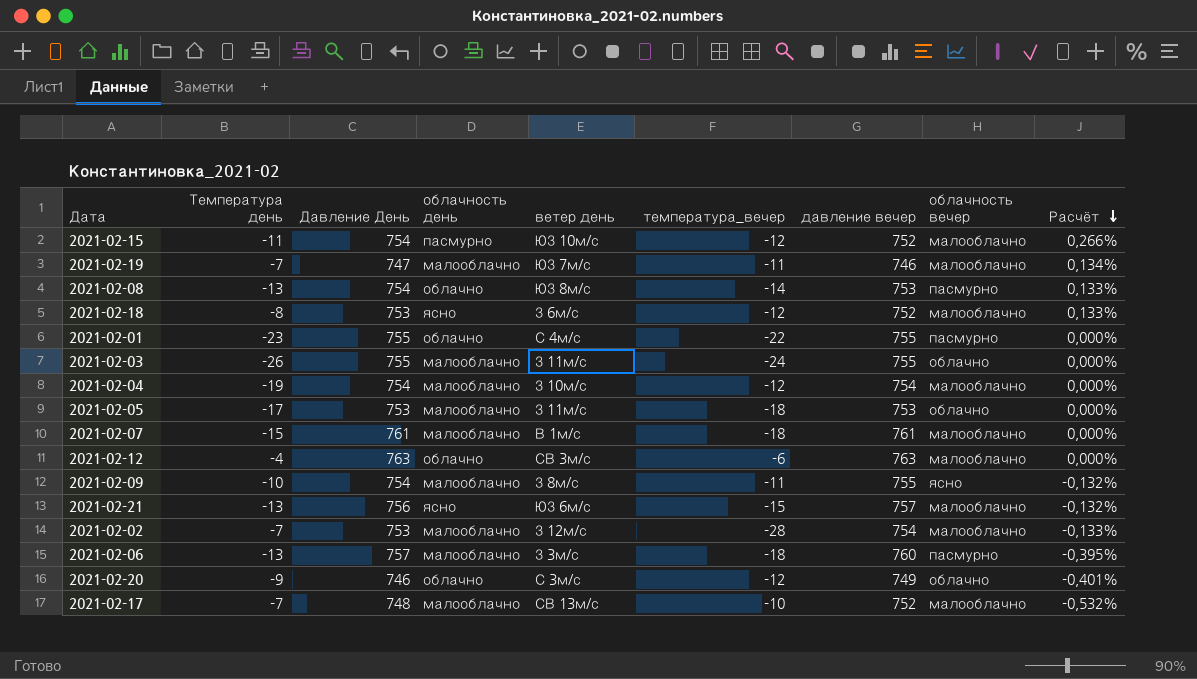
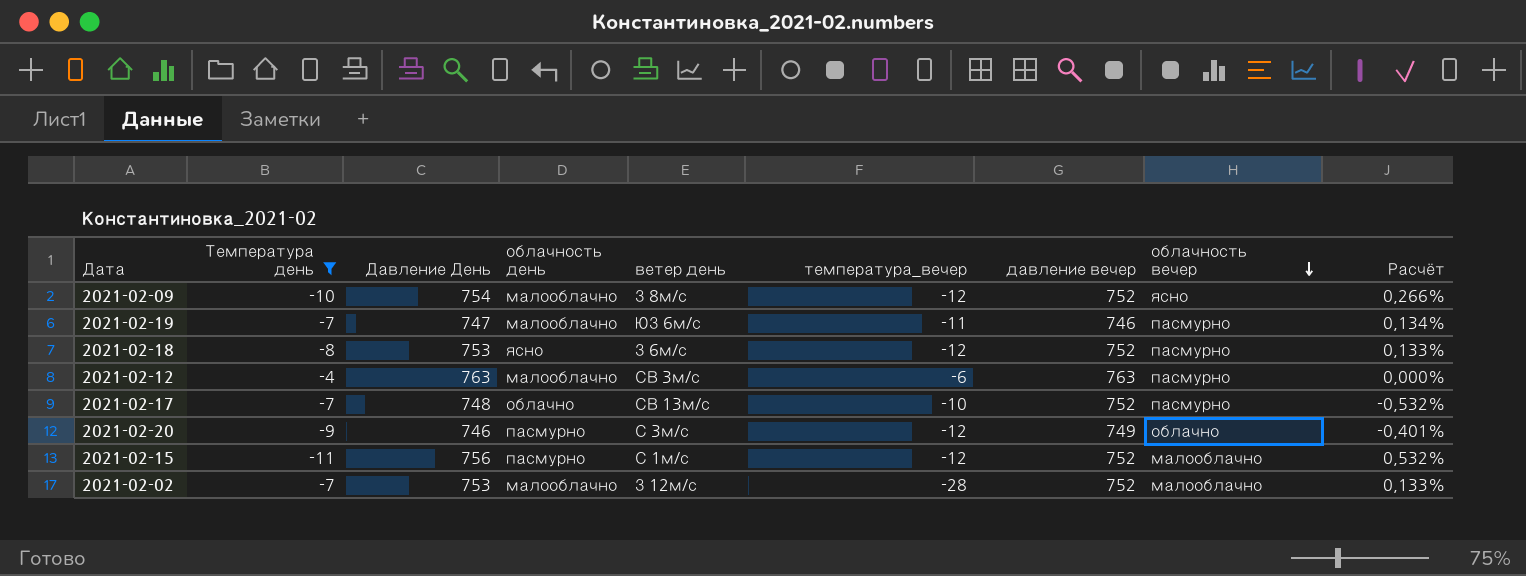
filter: none -> Температура день >= -11
row order: Расчёт descending -> облачность вечер descending
2021-02-09 | температура_вечер: -11 -> -12
2021-02-09 | давление вечер: 755 -> 752
2021-02-09 | Расчёт: -0,132% -> 0,266%
2021-02-19 | ветер день: ЮЗ 7м/с -> ЮЗ 6м/с
2021-02-19 | облачность вечер: малооблачно -> пасмурно
2021-02-18 | облачность вечер: малооблачно -> пасмурно
2021-02-12 | облачность день: облачно -> малооблачно
2021-02-12 | облачность вечер: малооблачно -> пасмурно
2021-02-17 | облачность день: малооблачно -> облачно
2021-02-17 | облачность вечер: малооблачно -> пасмурно
2021-02-20 | облачность день: облачно -> пасмурно
2021-02-15 | Давление День: 754 -> 756
2021-02-15 | ветер день: ЮЗ 10м/с -> С 1м/с
2021-02-15 | Расчёт: 0,266% -> 0,532%
2021-02-02 | давление вечер: 754 -> 752
2021-02-02 | Расчёт: -0,133% -> 0,133%

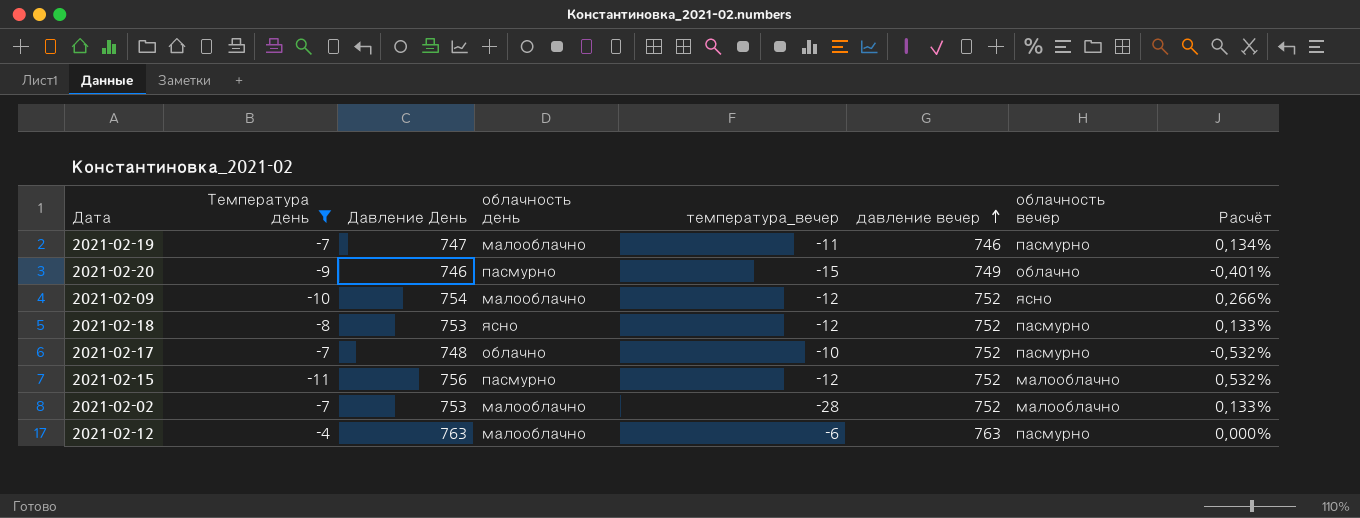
row order: облачность вечер descending -> давление вечер ascending
column ветер день | position: 5 -> none
2021-02-20 | температура_вечер: -12 -> -15

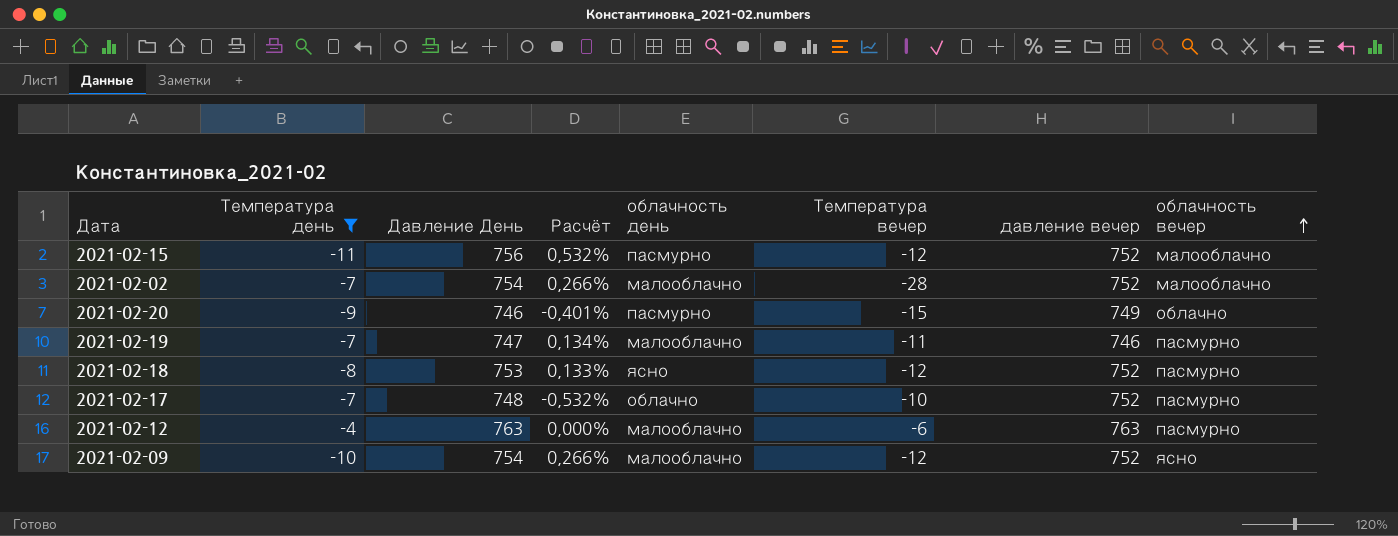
row order: давление вечер ascending -> облачность вечер ascending
column Расчёт | position: 8 -> 4
column name: температура_вечер -> Температура вечер
2021-02-02 | Давление День: 753 -> 754
2021-02-02 | Расчёт: 0,133% -> 0,266%

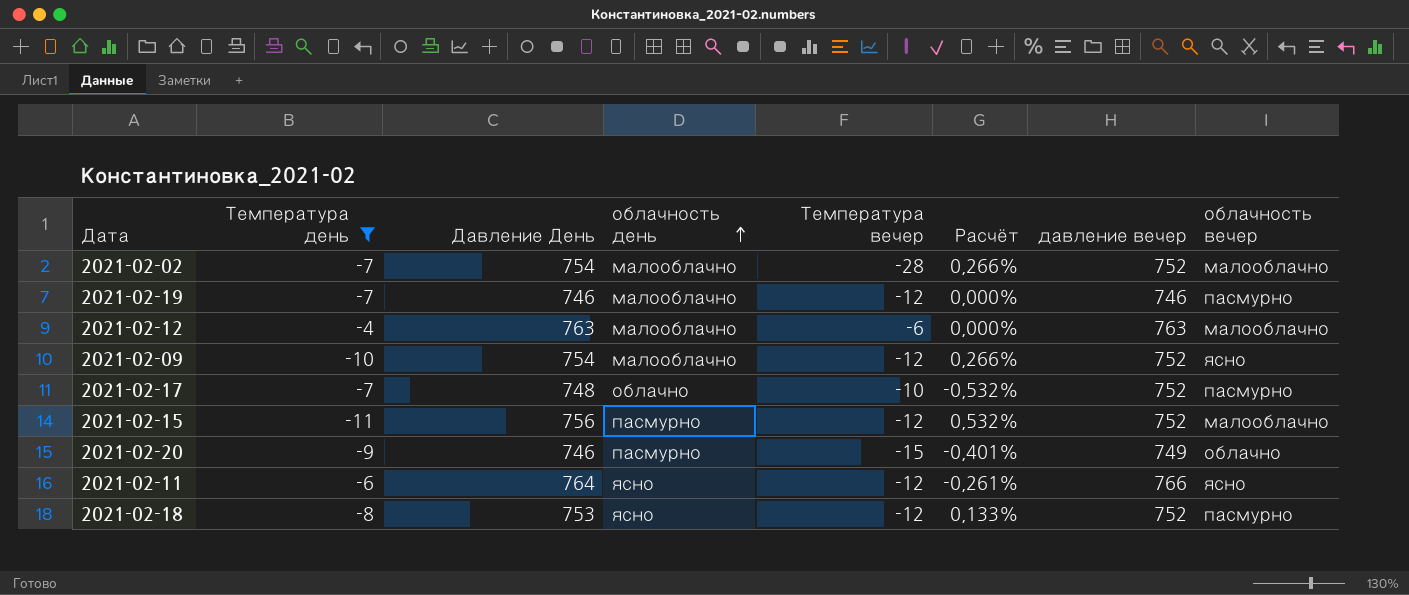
row order: облачность вечер ascending -> облачность день ascending
column Расчёт | position: 4 -> 6
2021-02-19 | Давление День: 747 -> 746
2021-02-19 | Температура вечер: -11 -> -12
2021-02-19 | Расчёт: 0,134% -> 0,000%
2021-02-12 | облачность вечер: пасмурно -> малооблачно
row 2021-02-11: none -> -6 | 764 | ясно | -12 | -0,261% | 766 | ясно

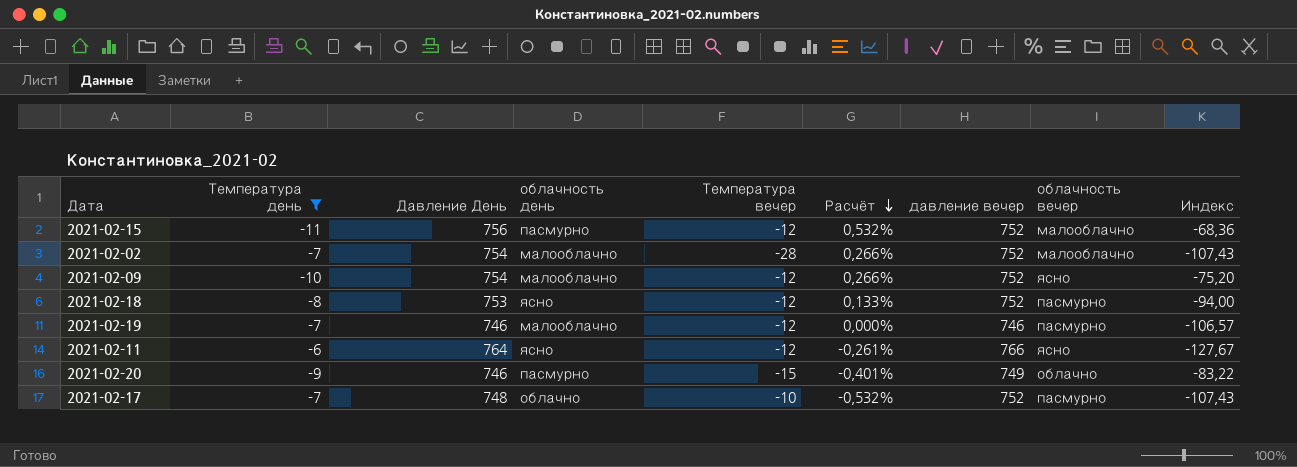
row order: облачность день ascending -> Расчёт descending
column Индекс | formula: none -> [давление вечер] / [Температура день]
row 2021-02-12: -4 | 763 | малооблачно | -6 | 0,000% | 763 | малооблачно -> none

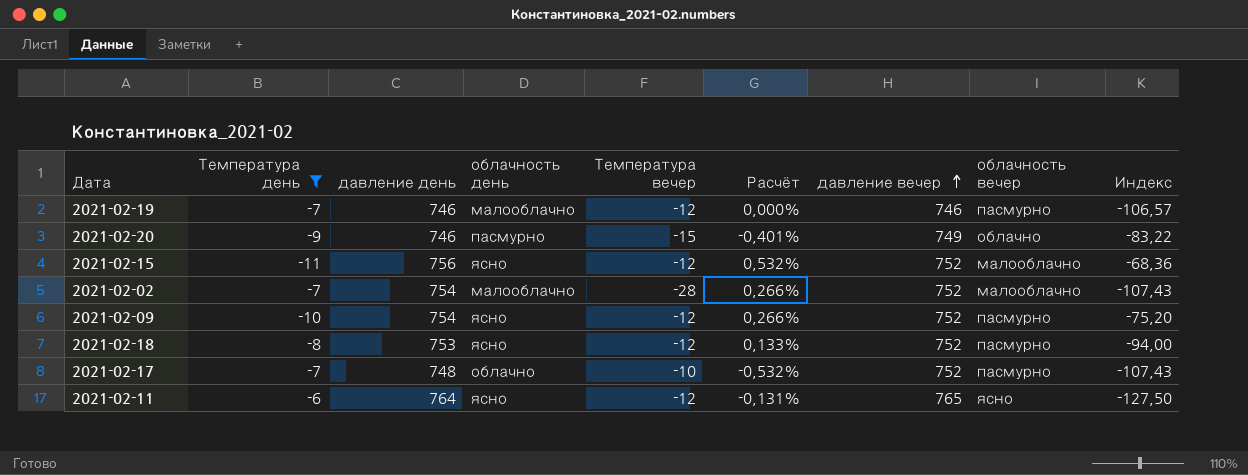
row order: Расчёт descending -> давление вечер ascending
column name: Давление День -> давление день
2021-02-15 | облачность день: пасмурно -> ясно
2021-02-09 | облачность день: малооблачно -> ясно
2021-02-09 | облачность вечер: ясно -> пасмурно
2021-02-11 | Расчёт: -0,261% -> -0,131%
2021-02-11 | давление вечер: 766 -> 765
2021-02-11 | Индекс: -127,67 -> -127,50

